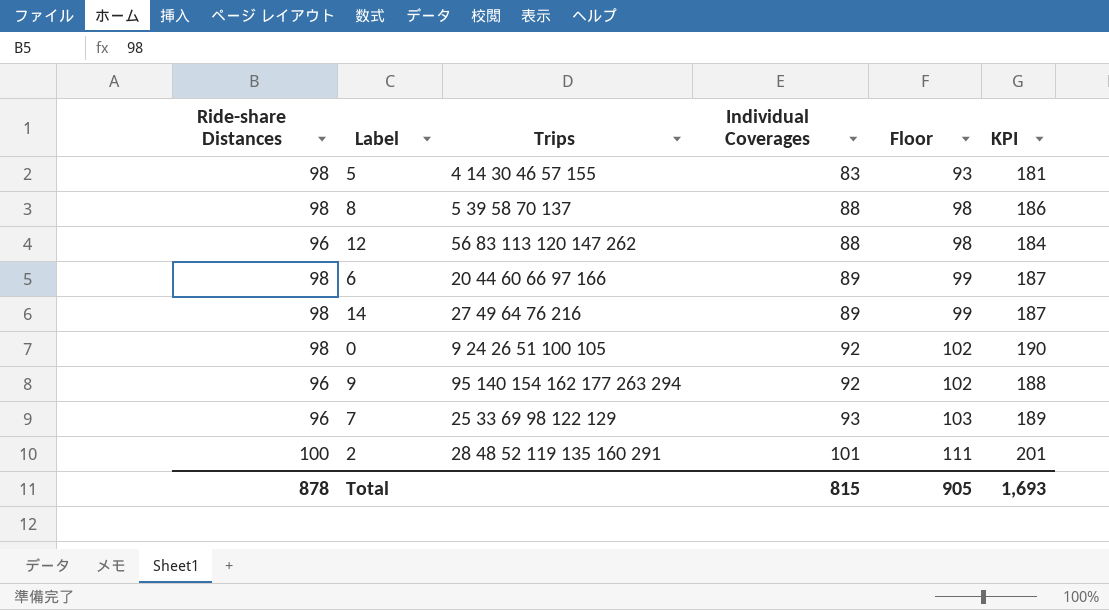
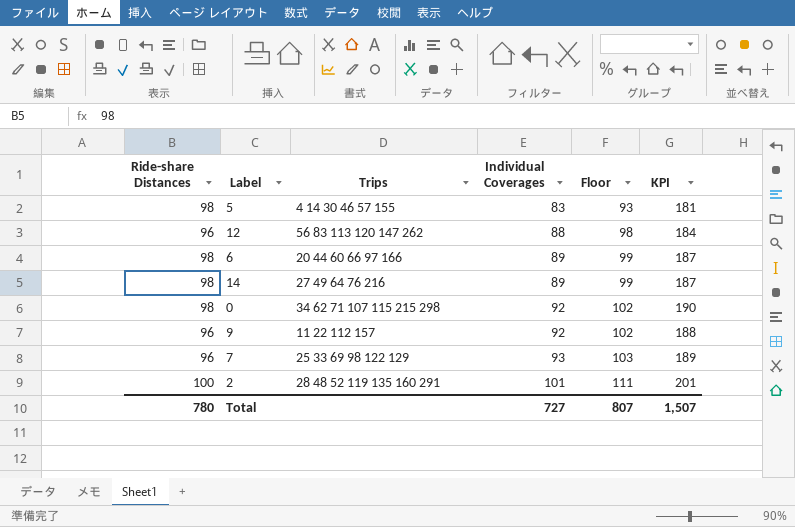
row 8: 98 | 5 39 58 70 137 | 88 | 98 | 186 -> none
0 | Trips: 9 24 26 51 100 105 -> 34 62 71 107 115 215 298
9 | Trips: 95 140 154 162 177 263 294 -> 11 22 112 157
Total | Ride-share Distances: 878 -> 780
Total | Individual Coverages: 815 -> 727
Total | Floor: 905 -> 807
Total | KPI: 1,693 -> 1,507

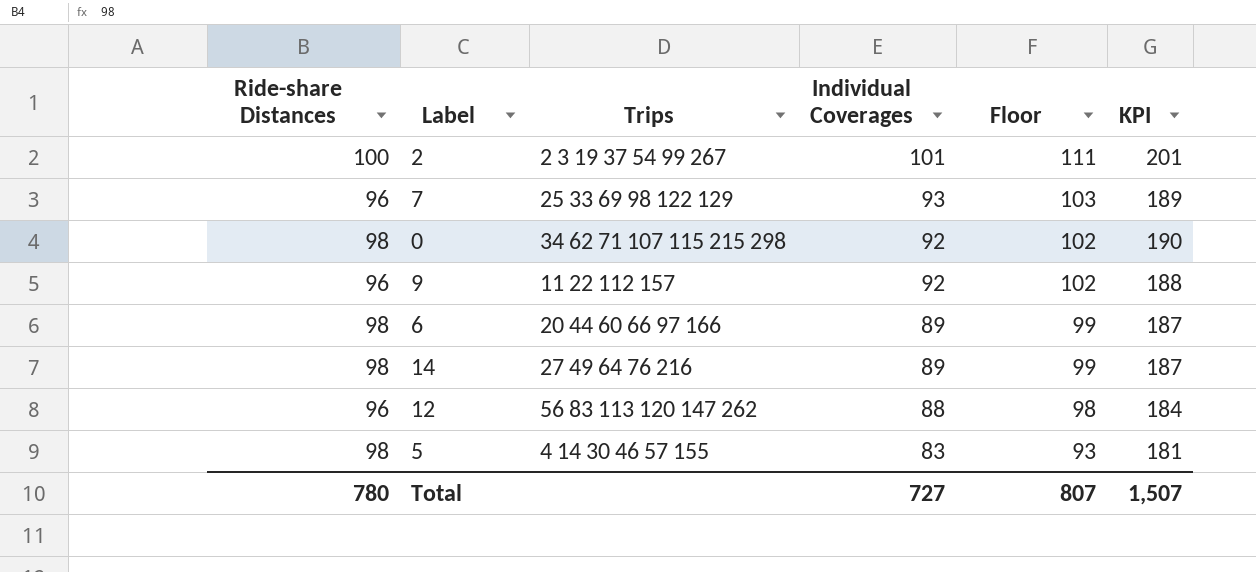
row order: Individual Coverages ascending -> Individual Coverages descending
2 | Trips: 28 48 52 119 135 160 291 -> 2 3 19 37 54 99 267

